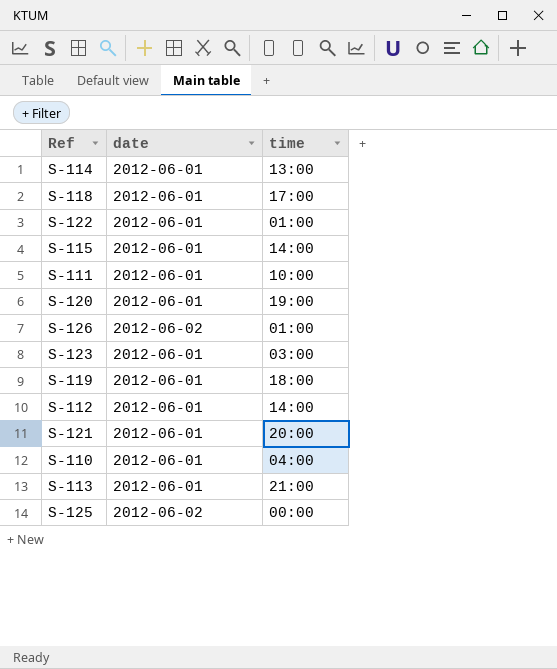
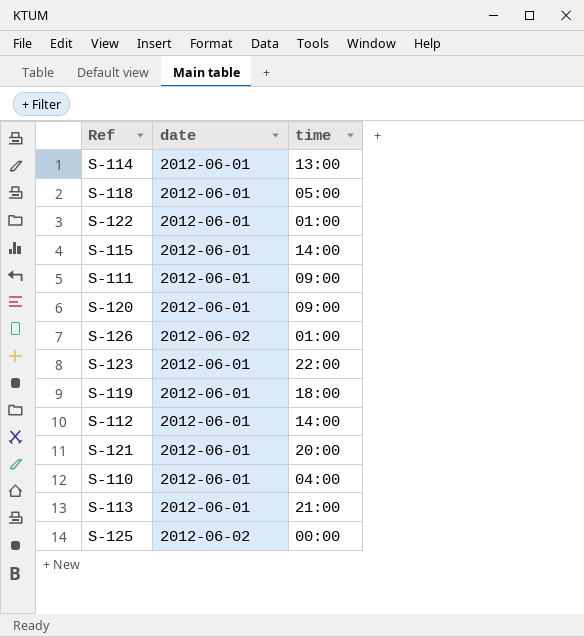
S-118 | time: 17:00 -> 05:00
S-111 | time: 10:00 -> 09:00
S-120 | time: 19:00 -> 09:00
S-123 | time: 03:00 -> 22:00

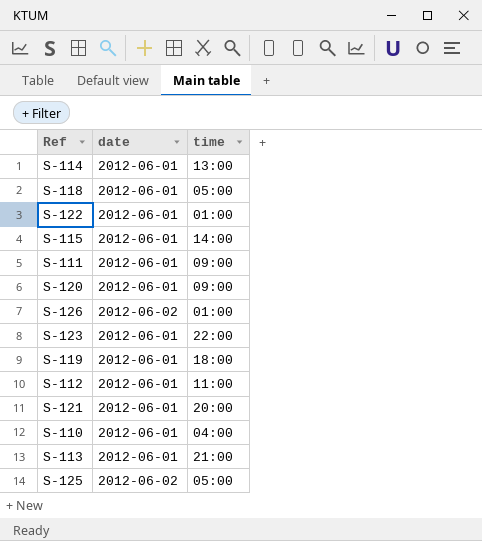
S-112 | time: 14:00 -> 11:00
S-125 | time: 00:00 -> 05:00

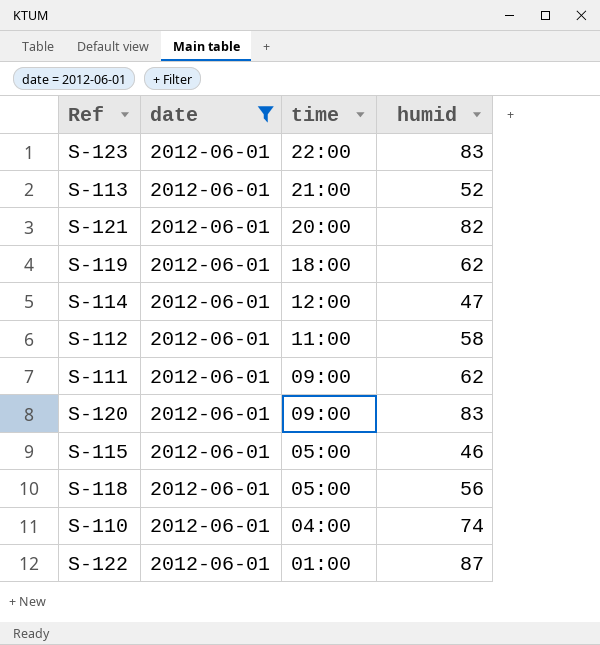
filter: none -> date = 2012-06-01
row order: none -> time descending
column humid | position: none -> 4
S-114 | time: 13:00 -> 12:00
S-115 | time: 14:00 -> 05:00

